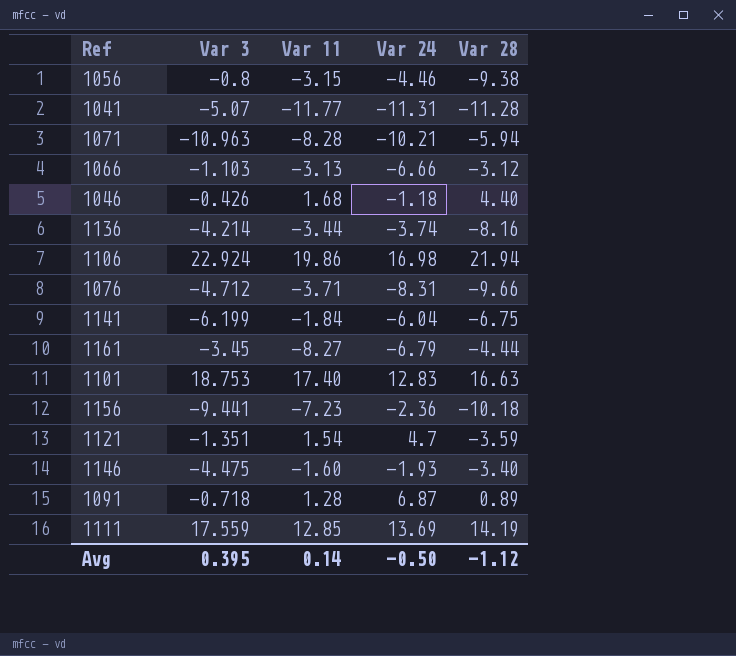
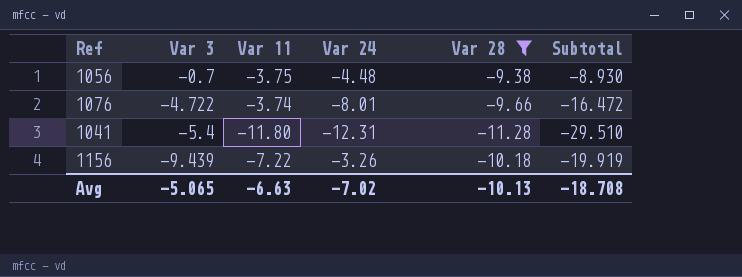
filter: none -> Var 28 <= -9.38
row order: none -> Var 3 descending
column Subtotal | formula: none -> [Var 3] + [Var 11] + [Var 24]
1056 | Var 3: -0.8 -> -0.7
1056 | Var 11: -3.15 -> -3.75
1056 | Var 24: -4.46 -> -4.48
1076 | Var 3: -4.712 -> -4.722
1076 | Var 11: -3.71 -> -3.74
1076 | Var 24: -8.31 -> -8.01
1041 | Var 3: -5.07 -> -5.4
1041 | Var 11: -11.77 -> -11.80
1041 | Var 24: -11.31 -> -12.31
1156 | Var 3: -9.441 -> -9.439
1156 | Var 11: -7.23 -> -7.22
1156 | Var 24: -2.36 -> -3.26
Avg | Var 3: 0.395 -> -5.065
Avg | Var 11: 0.14 -> -6.63
Avg | Var 24: -0.50 -> -7.02
Avg | Var 28: -1.12 -> -10.13

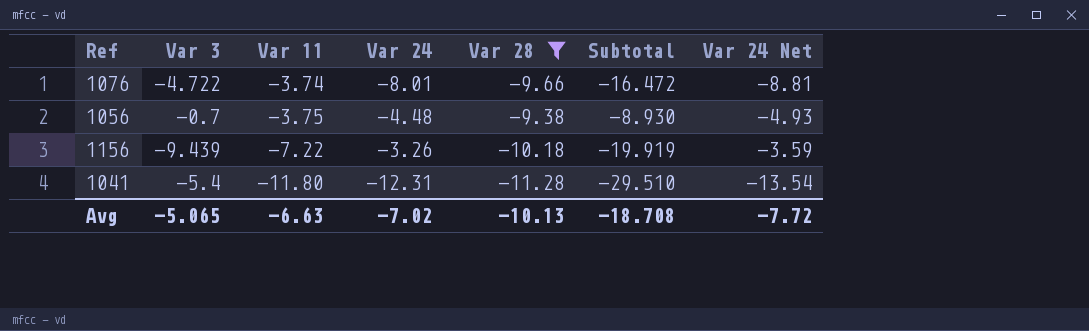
row order: Var 3 descending -> Var 11 descending
column Var 24 Net | formula: none -> [Var 24] * 1.1

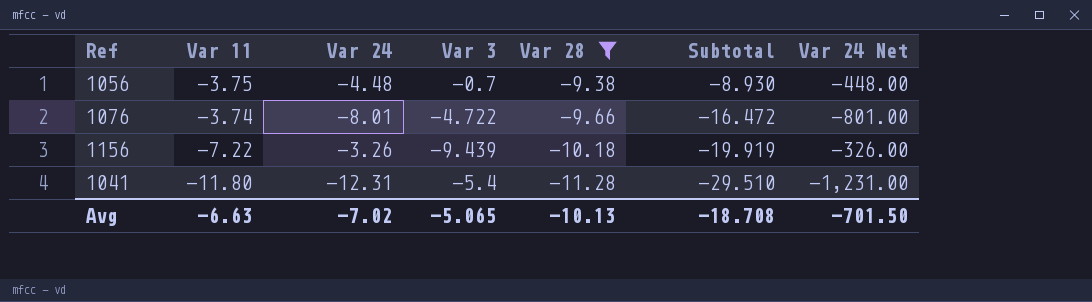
row order: Var 11 descending -> Var 28 descending
column Var 3 | position: 2 -> 4
column Var 24 Net | formula: [Var 24] * 1.1 -> [Var 24] * 100
Avg | Var 24 Net: -7.72 -> -701.50

